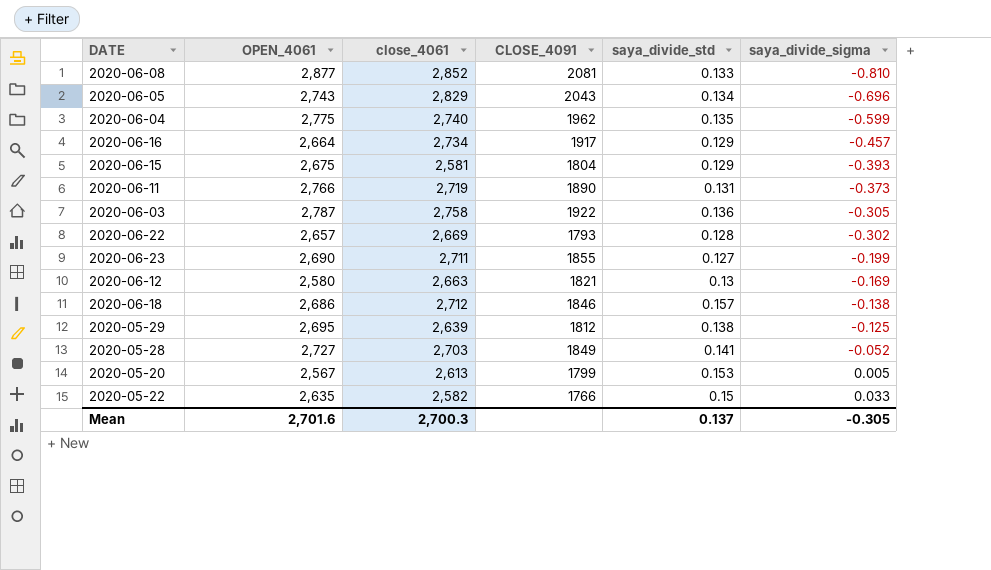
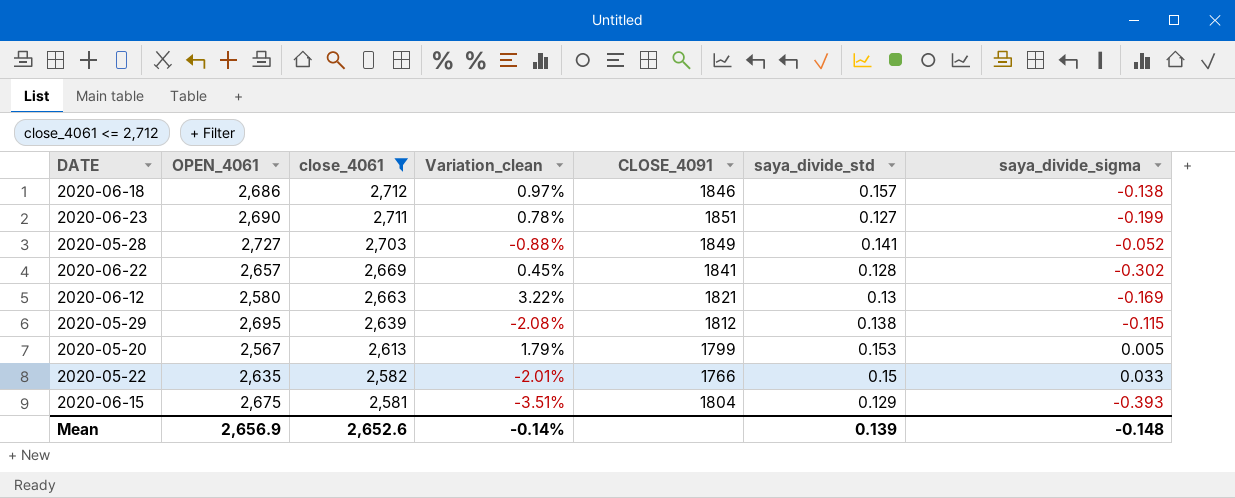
filter: none -> close_4061 <= 2,712
row order: saya_divide_sigma ascending -> close_4061 descending
column Variation_clean | formula: none -> ([close_4061] - [OPEN_4061]) / [OPEN_4061]
2020-06-23 | CLOSE_4091: 1855 -> 1851
2020-06-22 | CLOSE_4091: 1793 -> 1841
2020-05-29 | saya_divide_sigma: -0.125 -> -0.115
Mean | OPEN_4061: 2,701.6 -> 2,656.9
Mean | close_4061: 2,700.3 -> 2,652.6
Mean | saya_divide_std: 0.137 -> 0.139
Mean | saya_divide_sigma: -0.305 -> -0.148

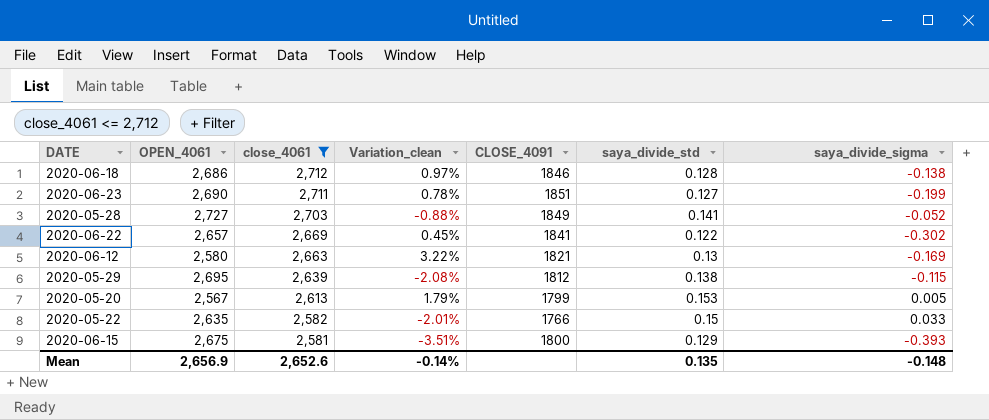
2020-06-18 | saya_divide_std: 0.157 -> 0.128
2020-06-22 | saya_divide_std: 0.128 -> 0.122
2020-06-15 | CLOSE_4091: 1804 -> 1800
Mean | saya_divide_std: 0.139 -> 0.135

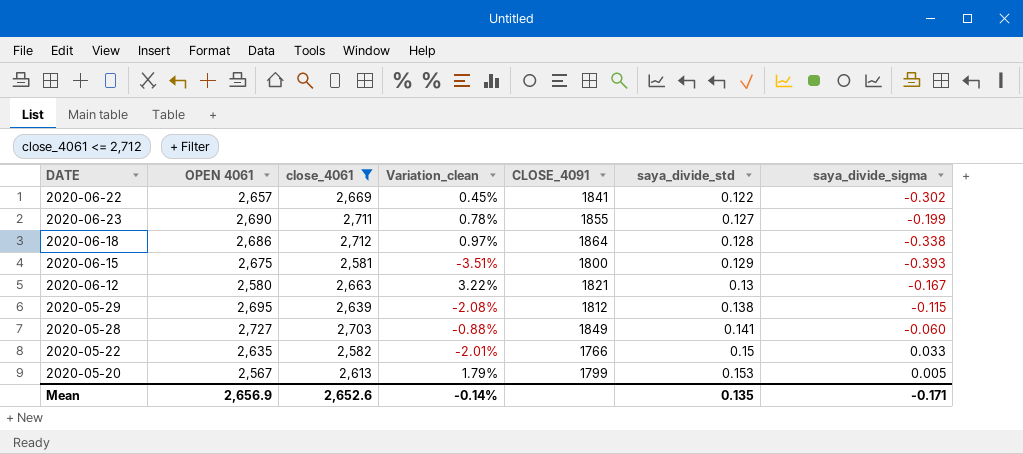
row order: close_4061 descending -> saya_divide_std ascending
column name: OPEN_4061 -> OPEN 4061
2020-06-23 | CLOSE_4091: 1851 -> 1855
2020-06-18 | CLOSE_4091: 1846 -> 1864
2020-06-18 | saya_divide_sigma: -0.138 -> -0.338
2020-06-12 | saya_divide_sigma: -0.169 -> -0.167
2020-05-28 | saya_divide_sigma: -0.052 -> -0.060
Mean | saya_divide_sigma: -0.148 -> -0.171

